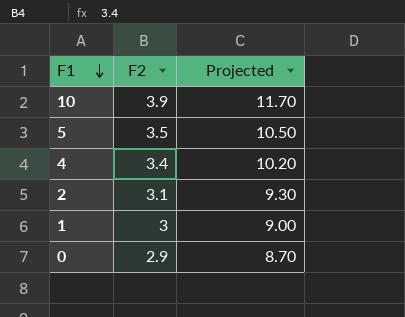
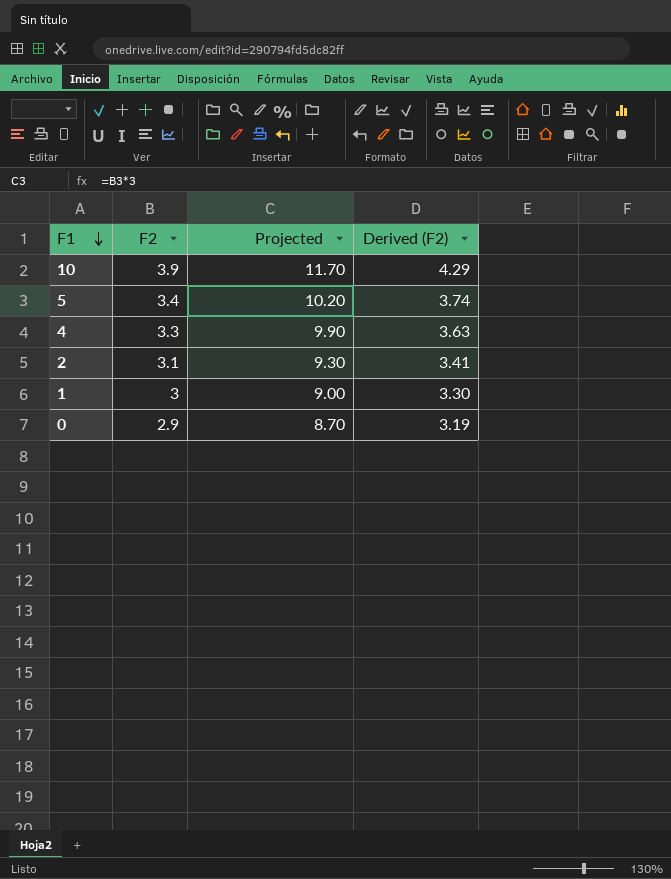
column Derived (F2) | formula: none -> [F2] * 1.1
5 | F2: 3.5 -> 3.4
5 | Projected: 10.50 -> 10.20
4 | F2: 3.4 -> 3.3
4 | Projected: 10.20 -> 9.90

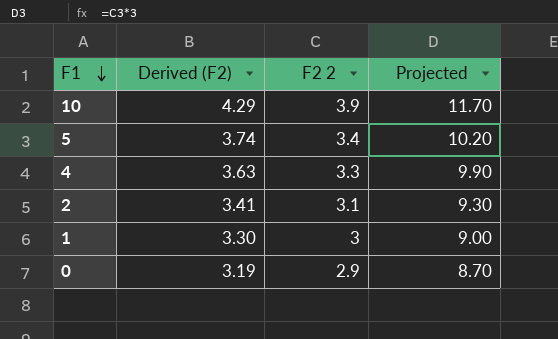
column Derived (F2) | position: 4 -> 2
column name: F2 -> F2 2

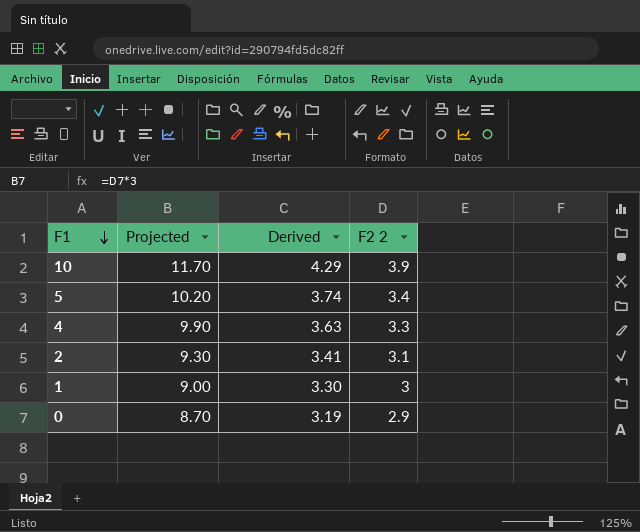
column Projected | position: 4 -> 2
column name: Derived (F2) -> Derived

